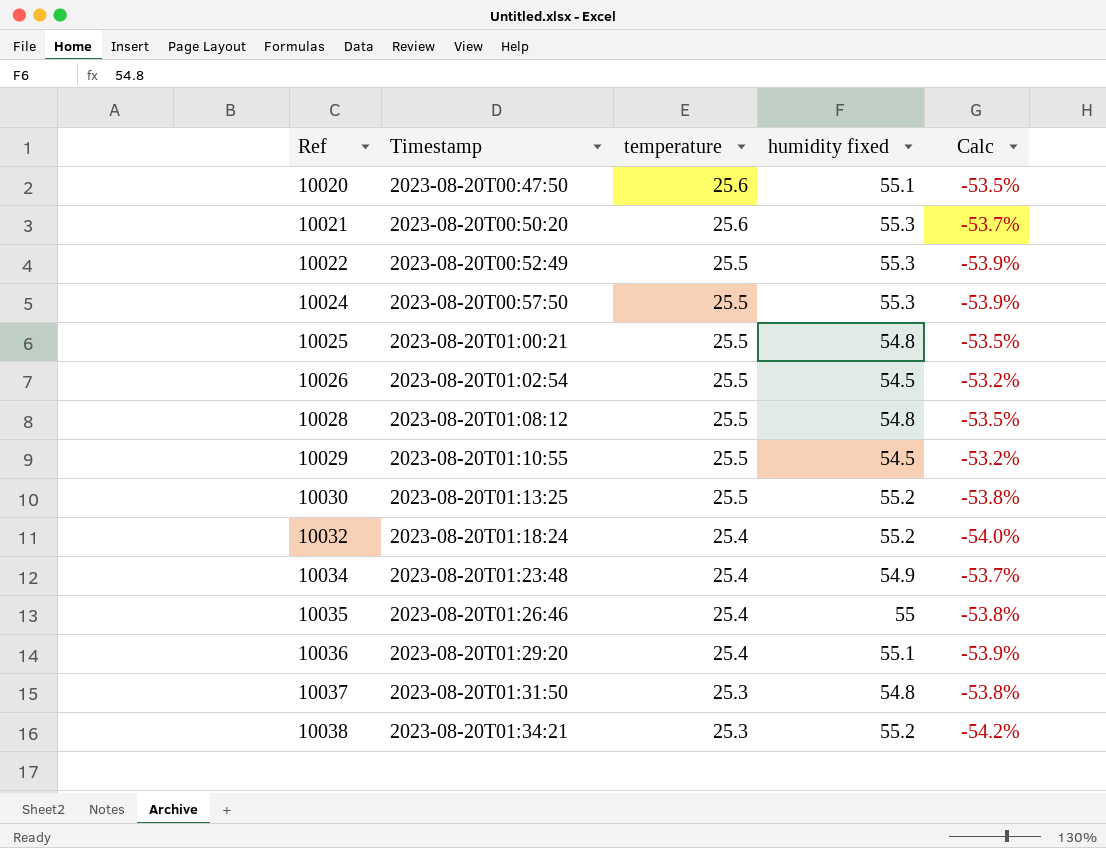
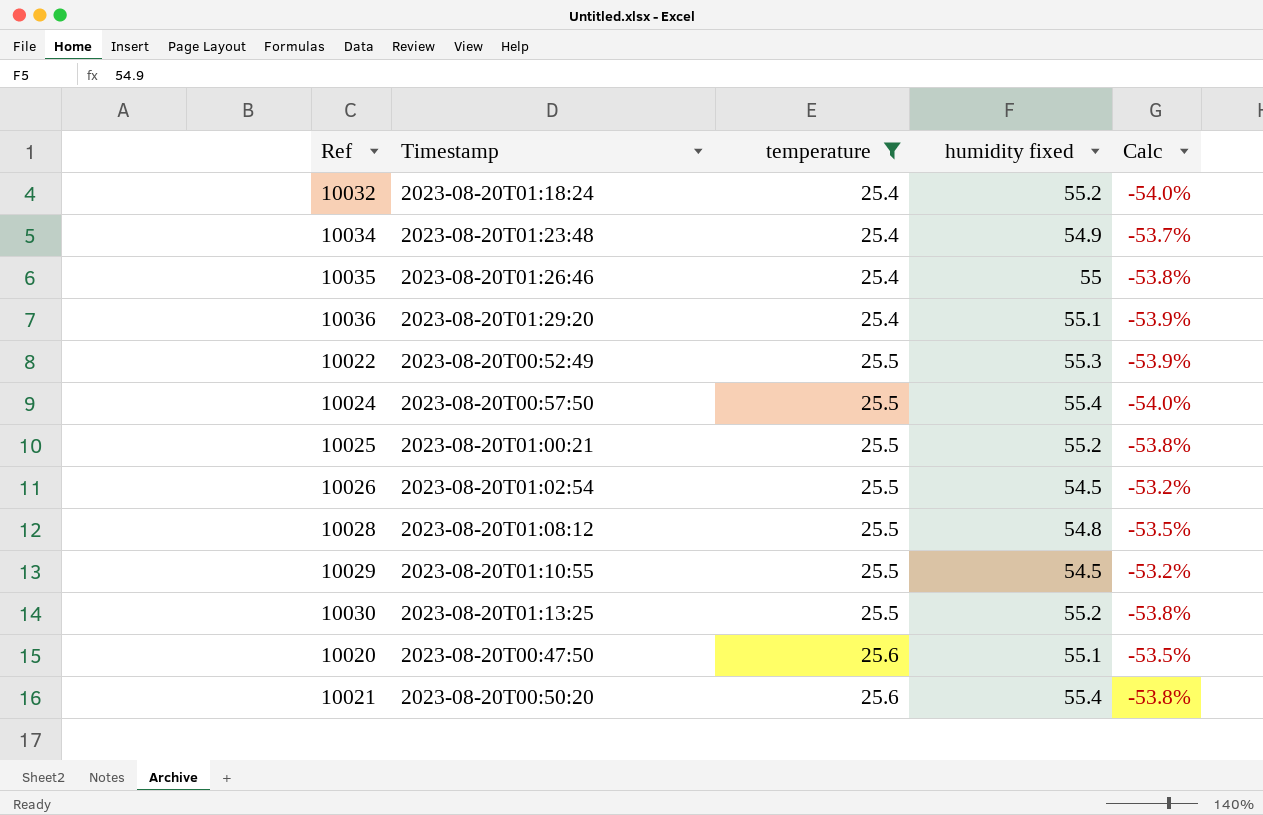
filter: none -> temperature != 25.3
row order: Ref ascending -> temperature ascending
10024 | humidity fixed: 55.3 -> 55.4
10024 | Calc: -53.9% -> -54.0%
10025 | humidity fixed: 54.8 -> 55.2
10025 | Calc: -53.5% -> -53.8%
10021 | humidity fixed: 55.3 -> 55.4
10021 | Calc: -53.7% -> -53.8%

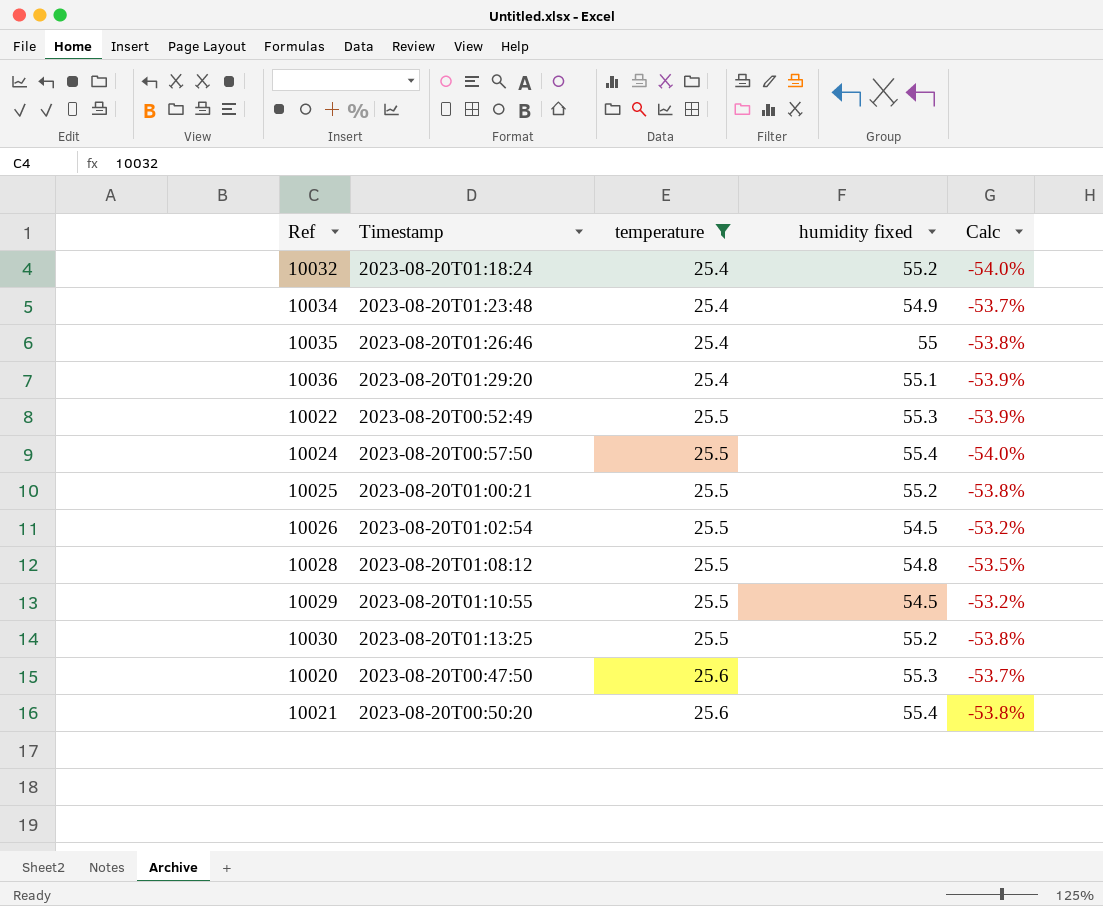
10020 | humidity fixed: 55.1 -> 55.3
10020 | Calc: -53.5% -> -53.7%

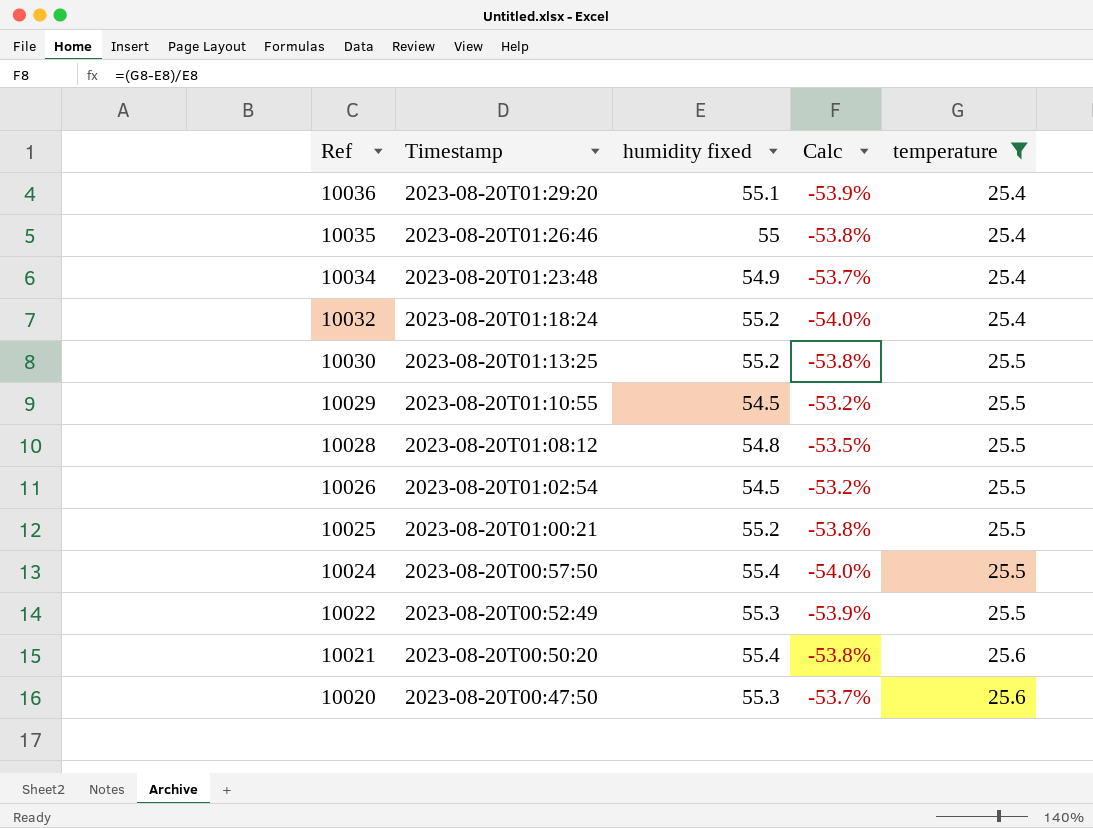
row order: temperature ascending -> Ref descending
column temperature | position: 3 -> 5

